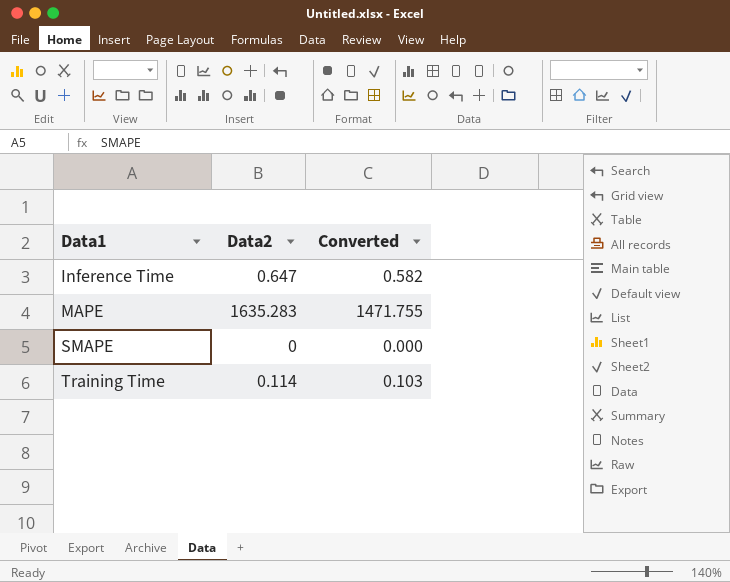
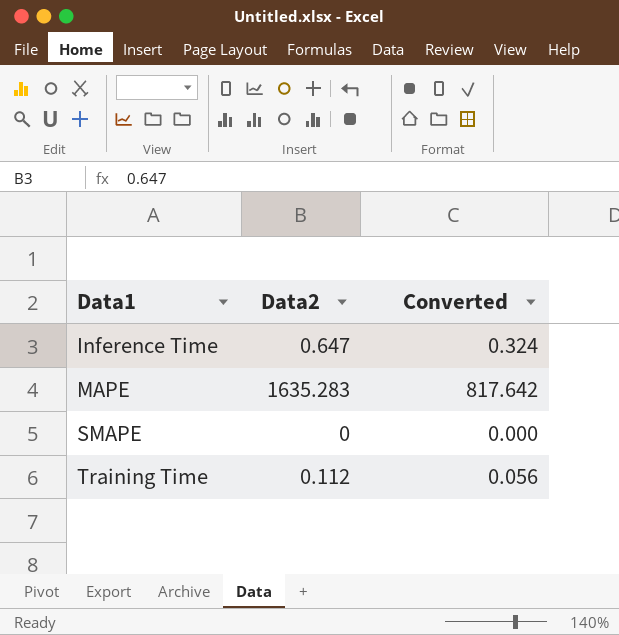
column Converted | formula: [Data2] * 0.9 -> [Data2] * 0.5
Training Time | Data2: 0.114 -> 0.112

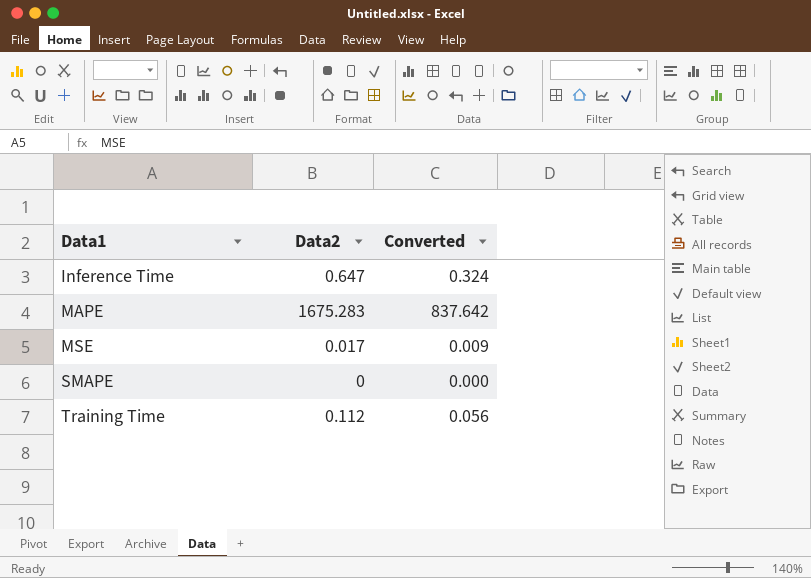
MAPE | Data2: 1635.283 -> 1675.283
MAPE | Converted: 817.642 -> 837.642
row MSE: none -> 0.017 | 0.009

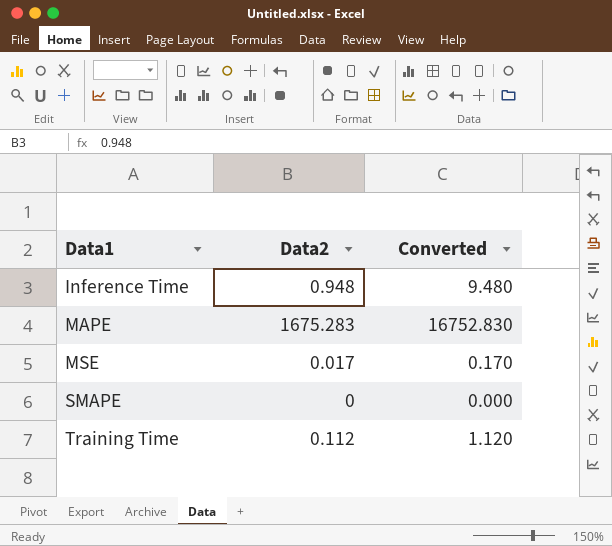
column Converted | formula: [Data2] * 0.5 -> [Data2] * 10
Inference Time | Data2: 0.647 -> 0.948

